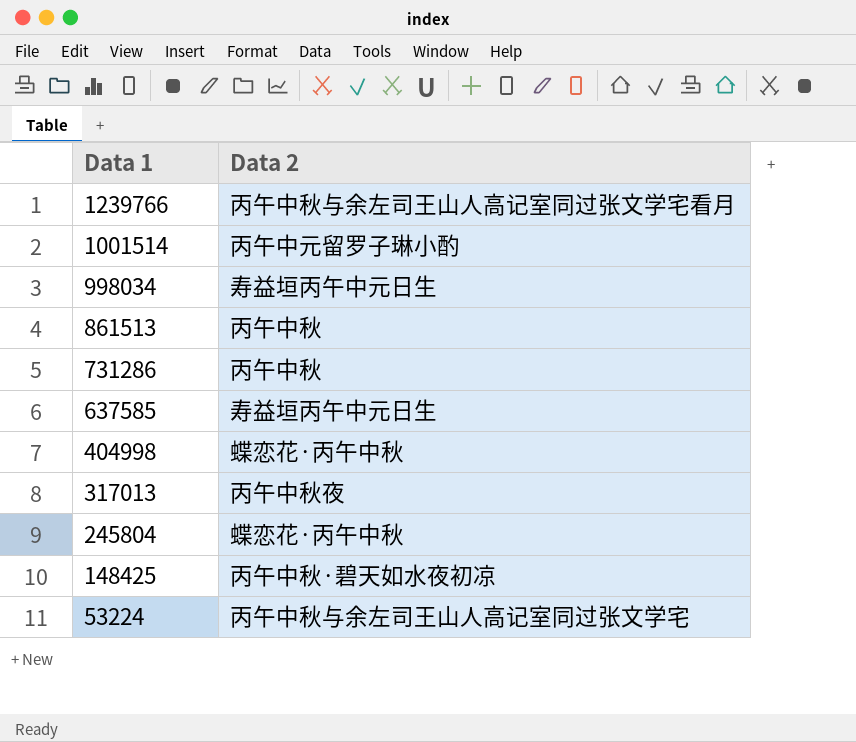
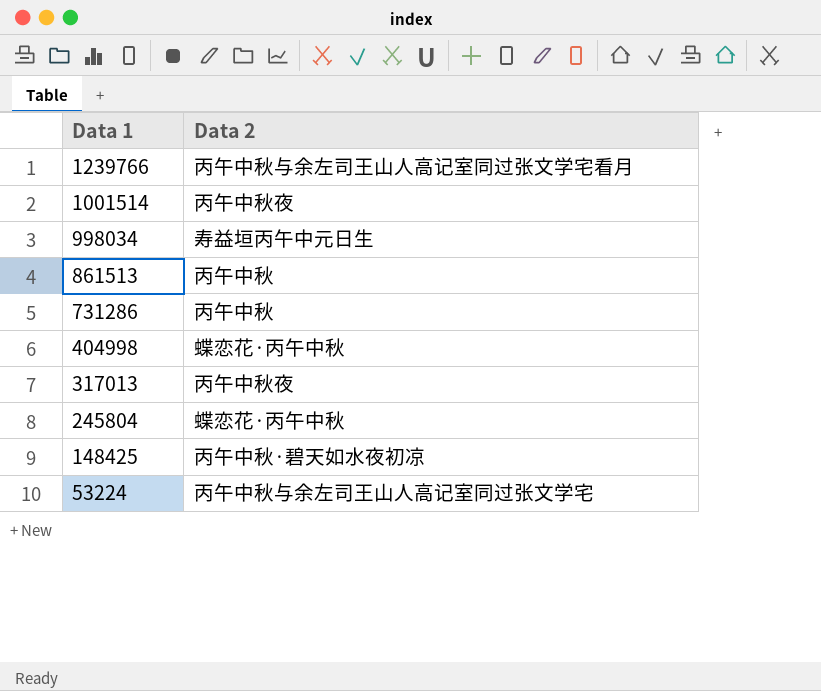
row 637585: 寿益垣丙午中元日生 -> none
1001514 | Data 2: 丙午中元留罗子琳小酌 -> 丙午中秋夜

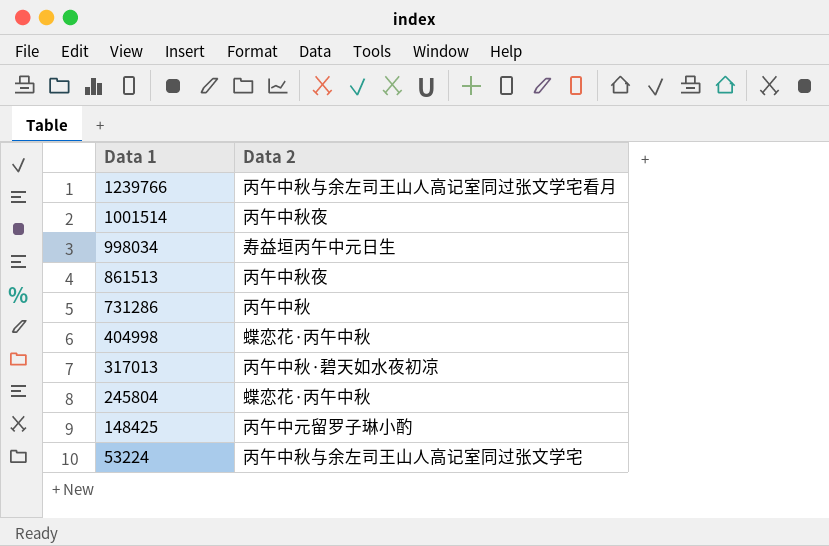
861513 | Data 2: 丙午中秋 -> 丙午中秋夜
317013 | Data 2: 丙午中秋夜 -> 丙午中秋·碧天如水夜初凉
148425 | Data 2: 丙午中秋·碧天如水夜初凉 -> 丙午中元留罗子琳小酌

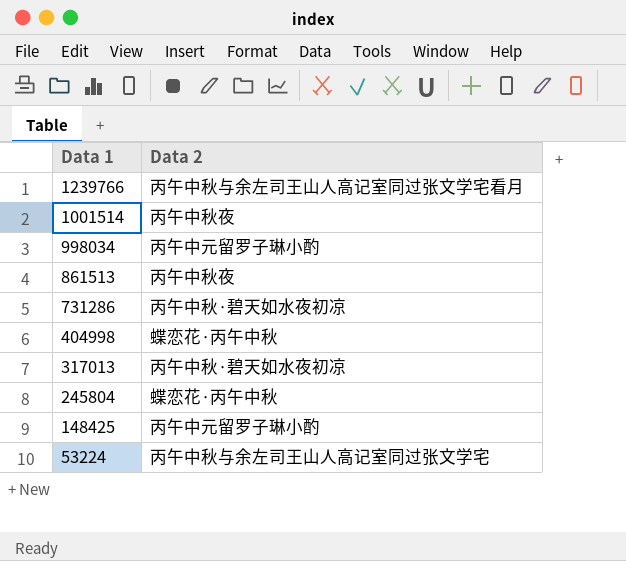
998034 | Data 2: 寿益垣丙午中元日生 -> 丙午中元留罗子琳小酌
731286 | Data 2: 丙午中秋 -> 丙午中秋·碧天如水夜初凉

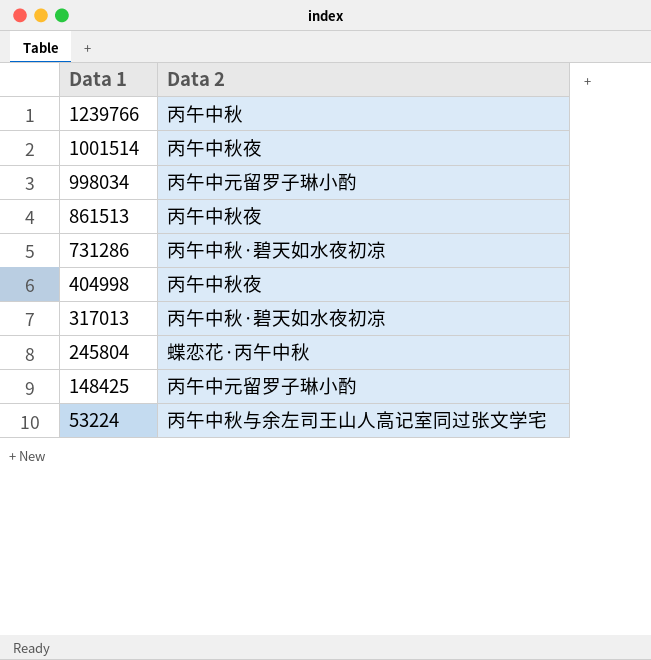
1239766 | Data 2: 丙午中秋与余左司王山人高记室同过张文学宅看月 -> 丙午中秋
404998 | Data 2: 蝶恋花·丙午中秋 -> 丙午中秋夜

